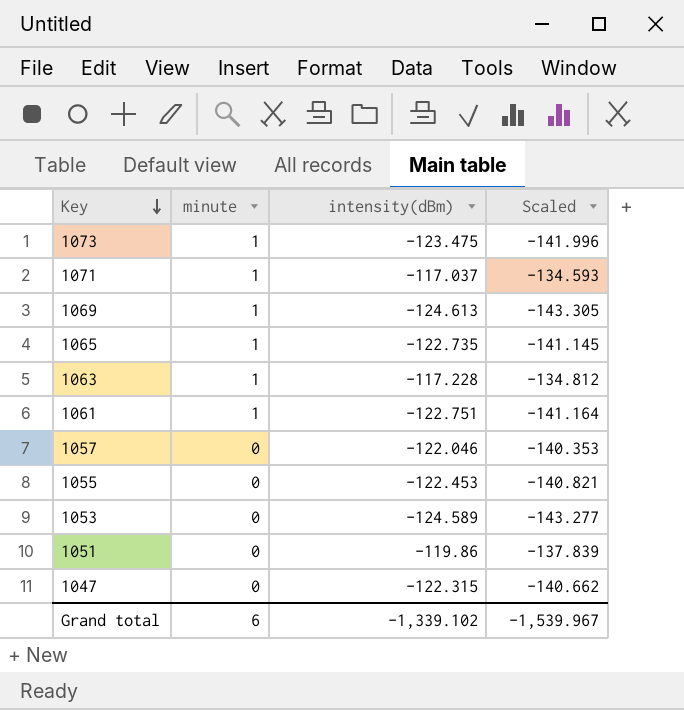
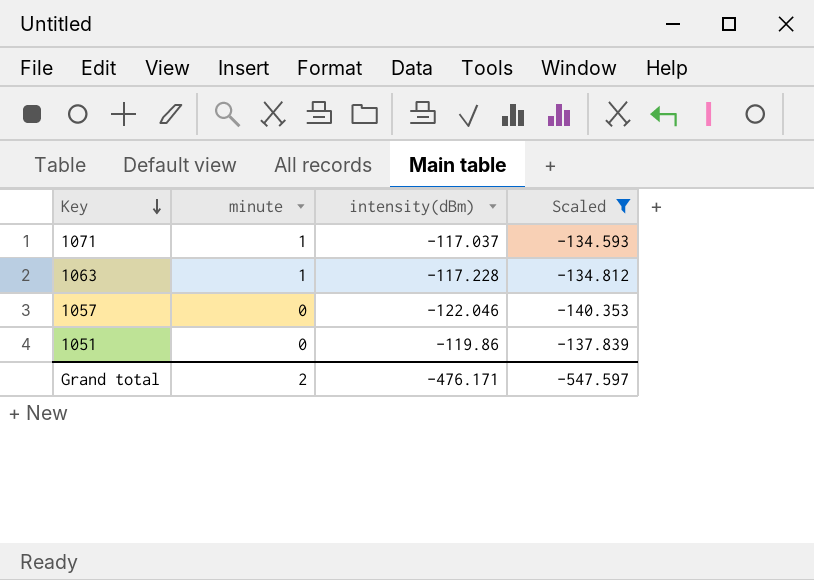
filter: none -> Scaled >= -140.353
Grand total | minute: 6 -> 2
Grand total | intensity(dBm): -1,339.102 -> -476.171
Grand total | Scaled: -1,539.967 -> -547.597

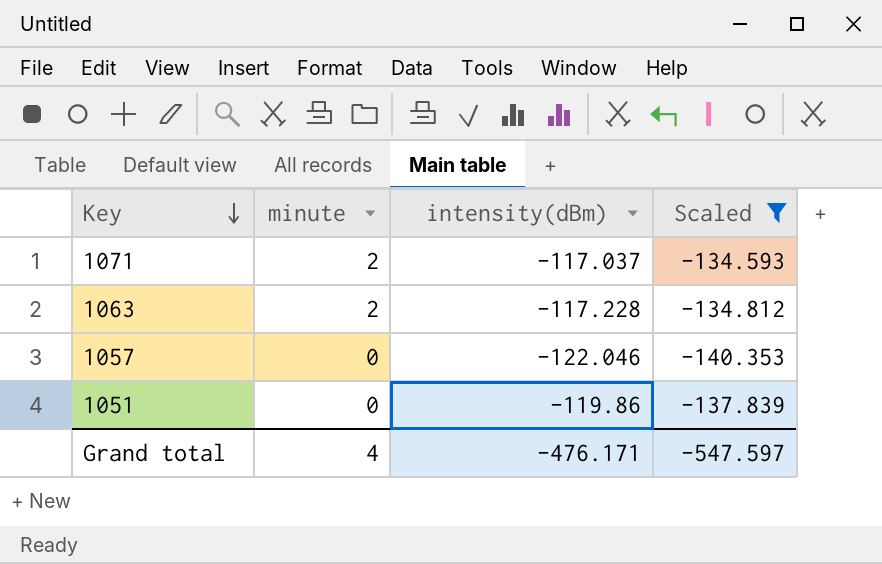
1071 | minute: 1 -> 2
1063 | minute: 1 -> 2
Grand total | minute: 2 -> 4

